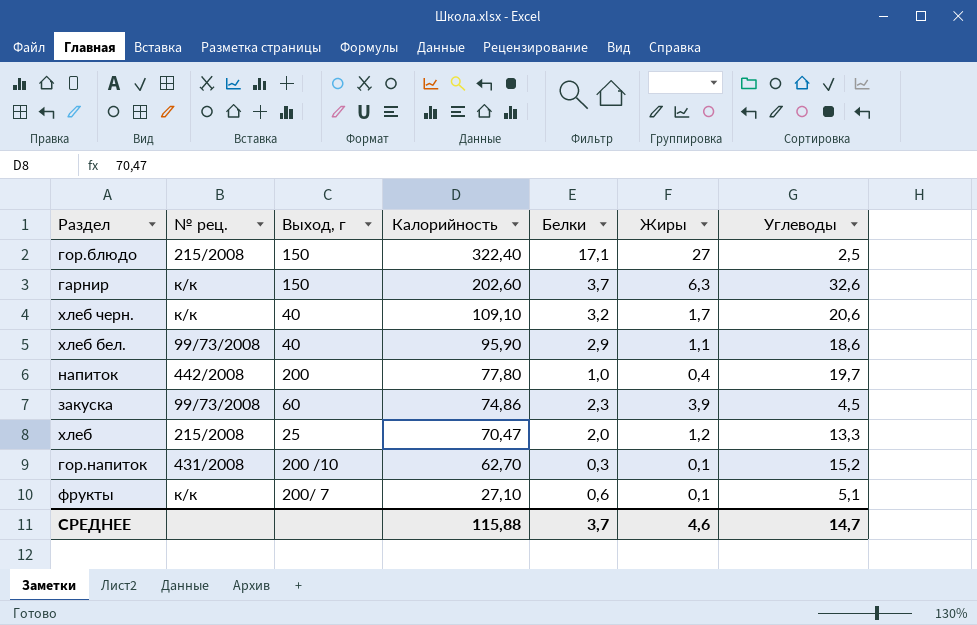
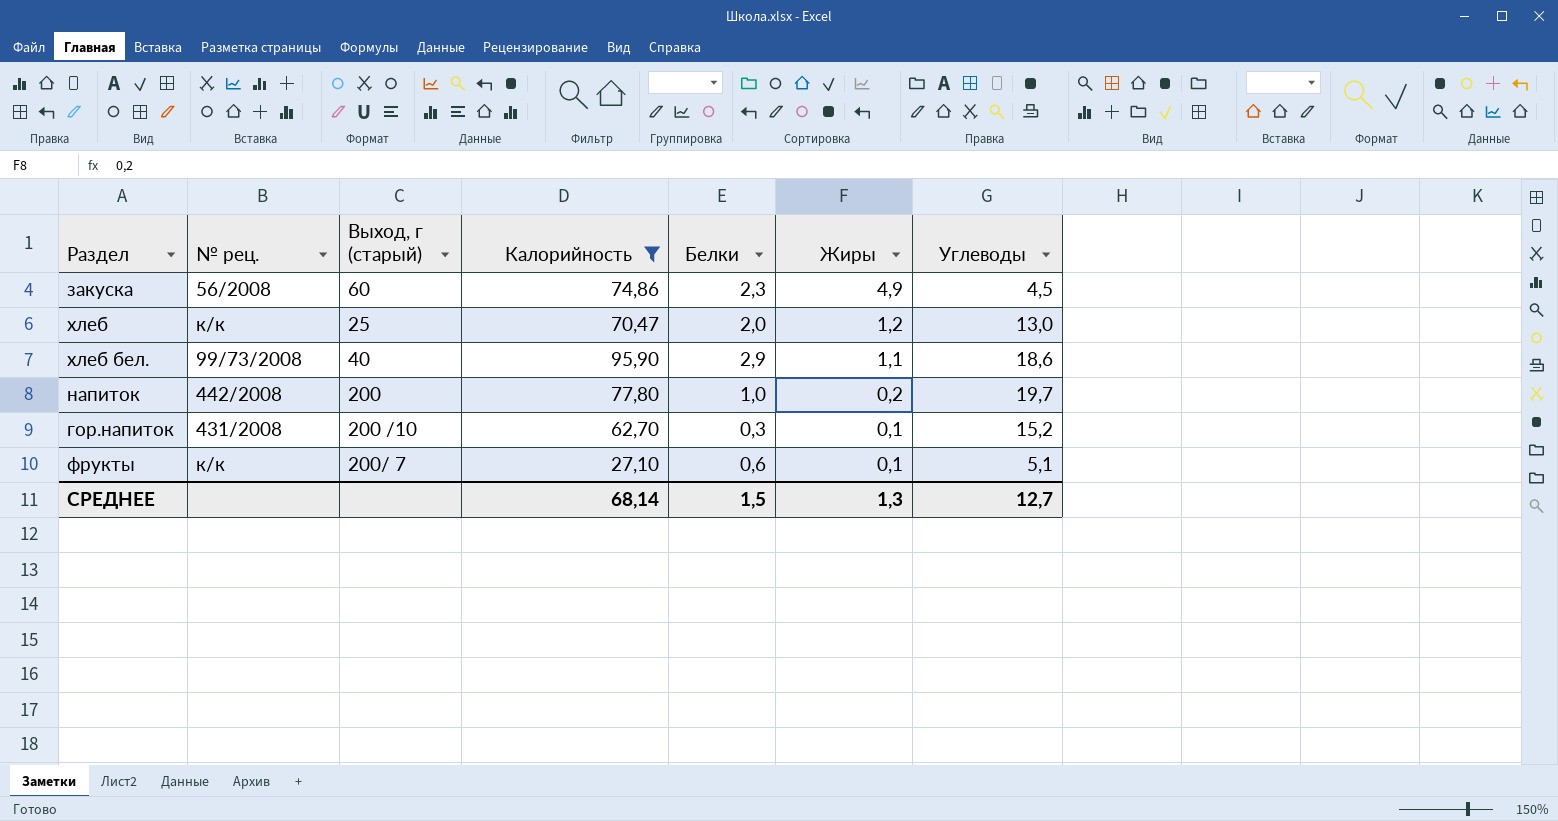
filter: none -> Калорийность <= 95,90
row order: Калорийность descending -> Жиры descending
column name: Выход, г -> Выход, г (старый)
закуска | № рец.: 99/73/2008 -> 56/2008
закуска | Жиры: 3,9 -> 4,9
хлеб | № рец.: 215/2008 -> к/к
хлеб | Углеводы: 13,3 -> 13,0
напиток | Жиры: 0,4 -> 0,2
СРЕДНЕЕ | Калорийность: 115,88 -> 68,14
СРЕДНЕЕ | Белки: 3,7 -> 1,5
СРЕДНЕЕ | Жиры: 4,6 -> 1,3
СРЕДНЕЕ | Углеводы: 14,7 -> 12,7

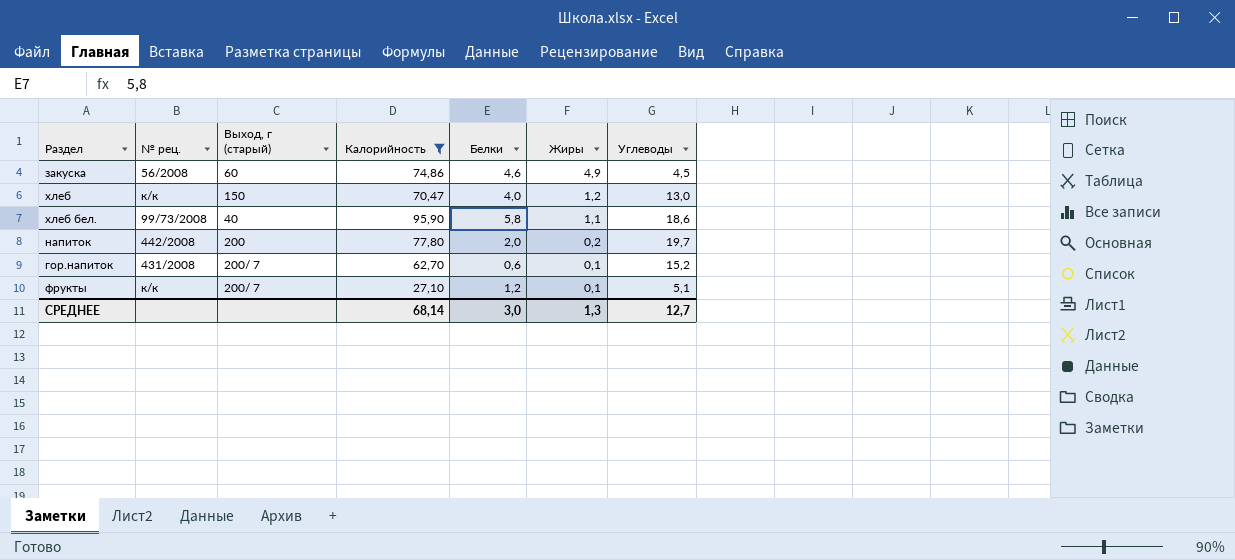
закуска | Белки: 2,3 -> 4,6
хлеб | Выход, г (старый): 25 -> 150
хлеб | Белки: 2,0 -> 4,0
хлеб бел. | Белки: 2,9 -> 5,8
напиток | Белки: 1,0 -> 2,0
гор.напиток | Выход, г (старый): 200 /10 -> 200/ 7
гор.напиток | Белки: 0,3 -> 0,6
фрукты | Белки: 0,6 -> 1,2
СРЕДНЕЕ | Белки: 1,5 -> 3,0

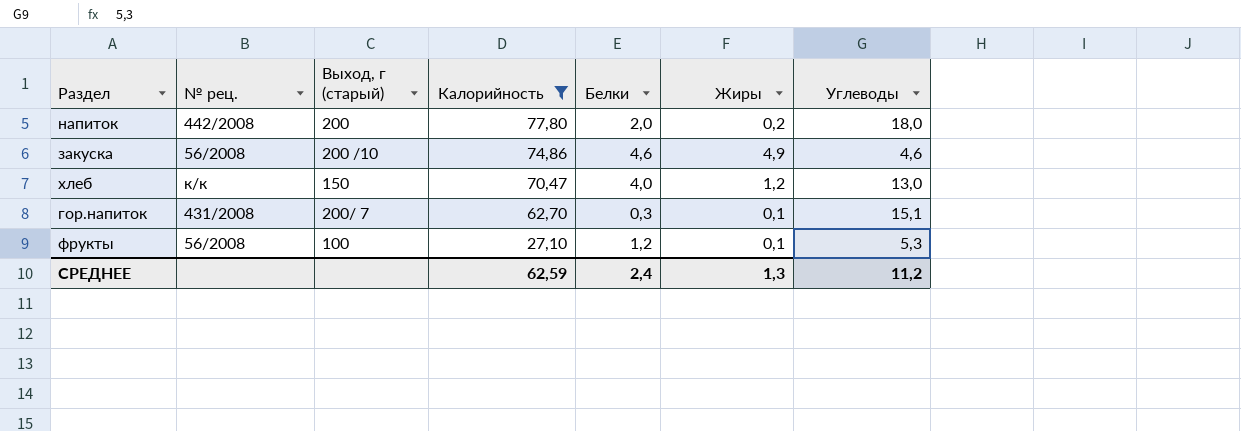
row order: Жиры descending -> Калорийность descending
row хлеб бел.: 99/73/2008 | 40 | 95,90 | 5,8 | 1,1 | 18,6 -> none
напиток | Углеводы: 19,7 -> 18,0
закуска | Выход, г (старый): 60 -> 200 /10
закуска | Углеводы: 4,5 -> 4,6
гор.напиток | Белки: 0,6 -> 0,3
гор.напиток | Углеводы: 15,2 -> 15,1
фрукты | № рец.: к/к -> 56/2008
фрукты | Выход, г (старый): 200/ 7 -> 100
фрукты | Углеводы: 5,1 -> 5,3
СРЕДНЕЕ | Калорийность: 68,14 -> 62,59
СРЕДНЕЕ | Белки: 3,0 -> 2,4
СРЕДНЕЕ | Углеводы: 12,7 -> 11,2

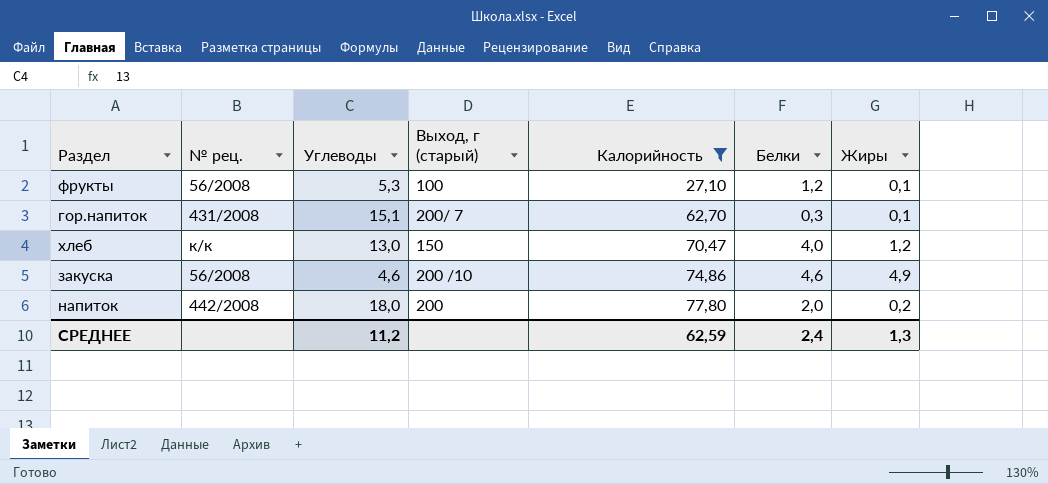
row order: Калорийность descending -> Калорийность ascending
column Углеводы | position: 7 -> 3

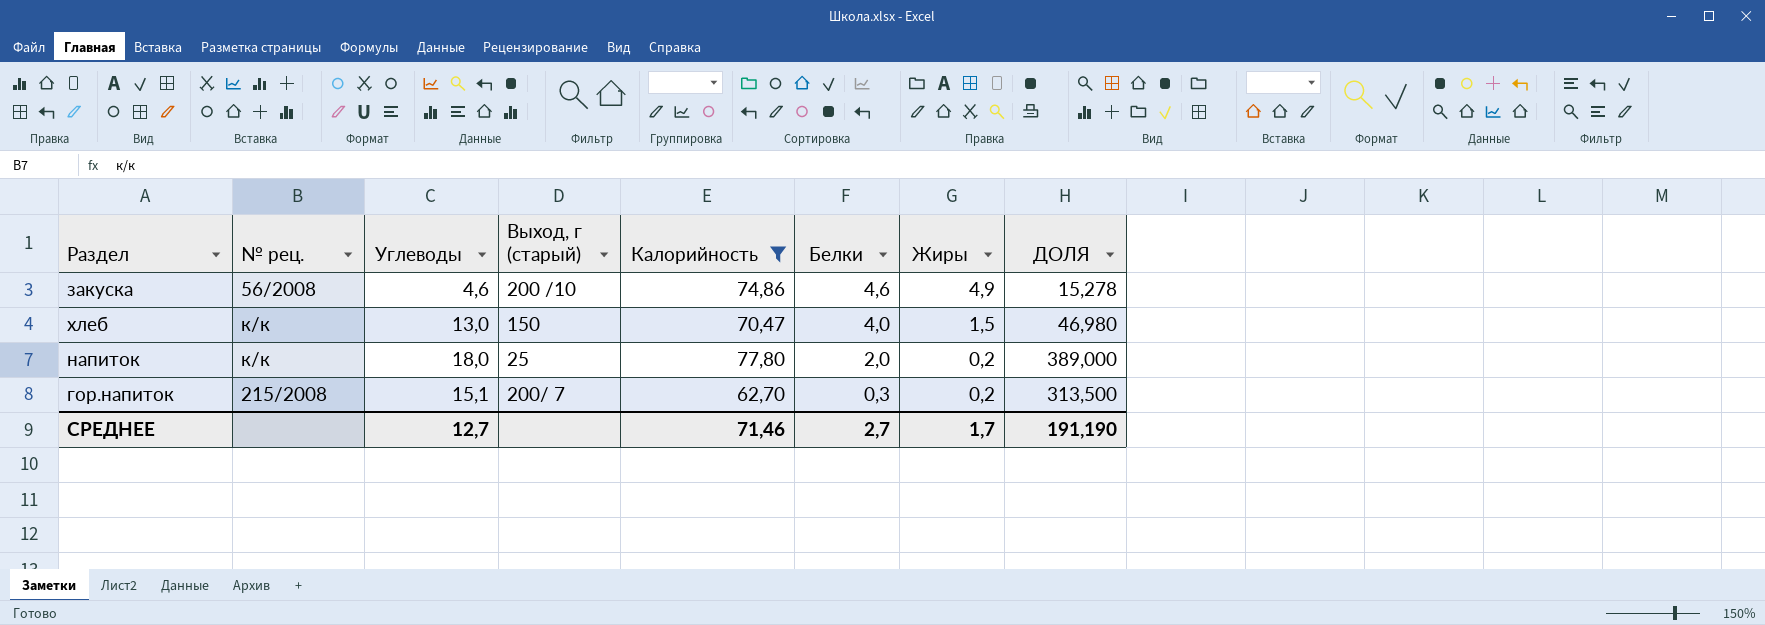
row order: Калорийность ascending -> Белки descending
column ДОЛЯ | formula: none -> [Калорийность] / [Жиры]
row фрукты: 56/2008 | 5,3 | 100 | 27,10 | 1,2 | 0,1 -> none
хлеб | Жиры: 1,2 -> 1,5
напиток | № рец.: 442/2008 -> к/к
напиток | Выход, г (старый): 200 -> 25
гор.напиток | № рец.: 431/2008 -> 215/2008
гор.напиток | Жиры: 0,1 -> 0,2
СРЕДНЕЕ | Углеводы: 11,2 -> 12,7
СРЕДНЕЕ | Калорийность: 62,59 -> 71,46
СРЕДНЕЕ | Белки: 2,4 -> 2,7
СРЕДНЕЕ | Жиры: 1,3 -> 1,7

